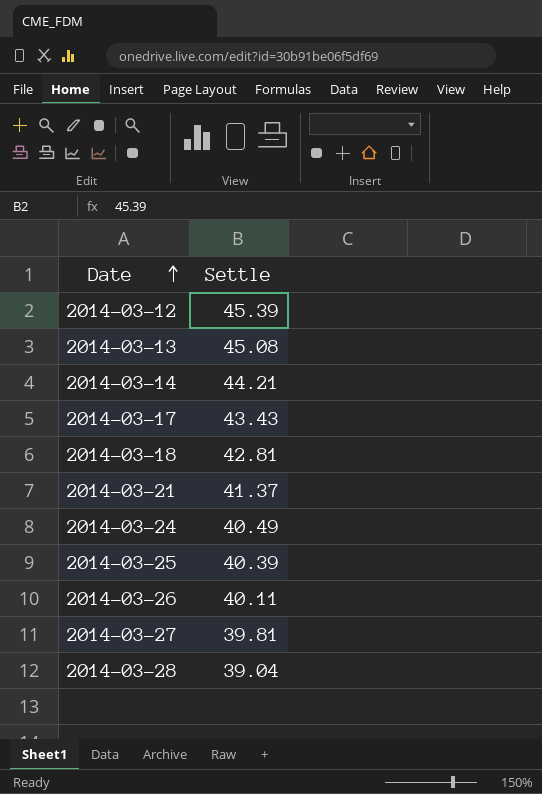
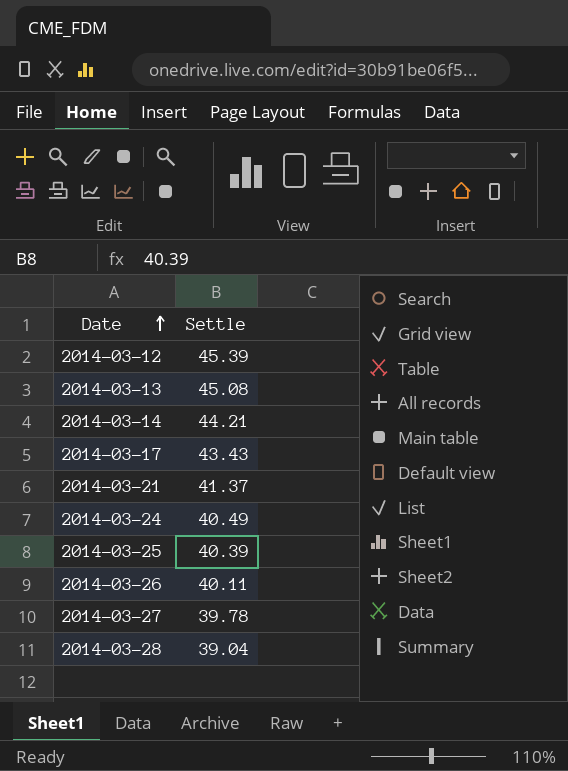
row 2014-03-18: 42.81 -> none
2014-03-27 | Settle: 39.81 -> 39.78

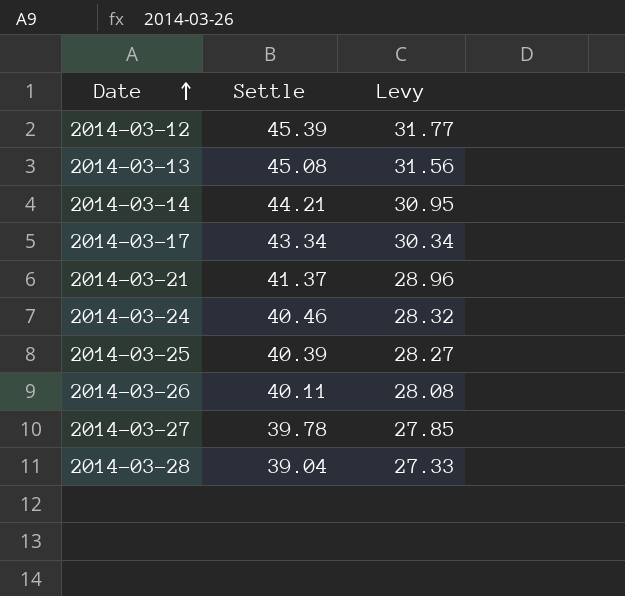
column Levy | formula: none -> [Settle] * 0.7
2014-03-17 | Settle: 43.43 -> 43.34
2014-03-24 | Settle: 40.49 -> 40.46

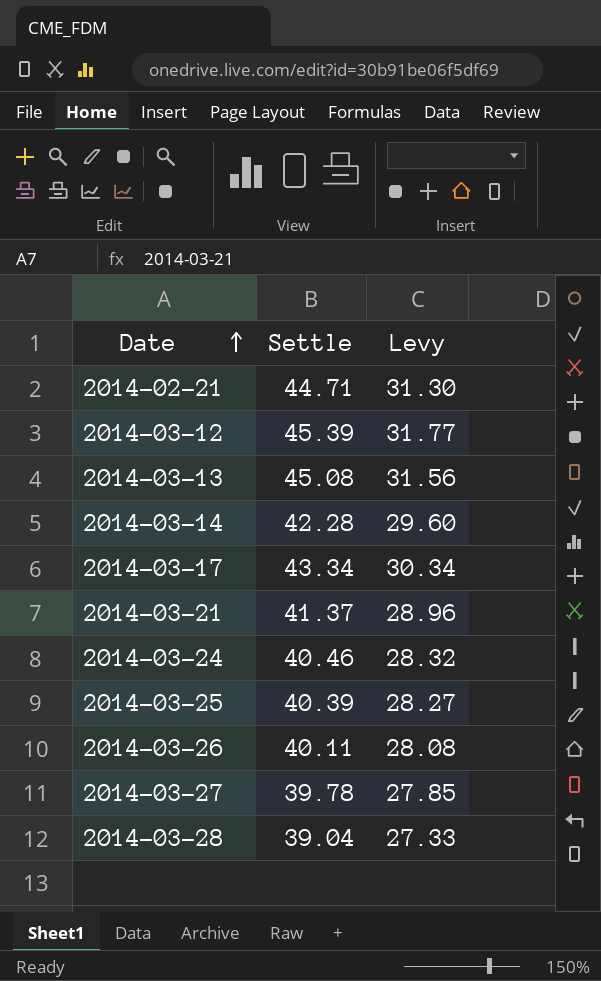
row 2014-02-21: none -> 44.71 | 31.30
2014-03-14 | Settle: 44.21 -> 42.28
2014-03-14 | Levy: 30.95 -> 29.60

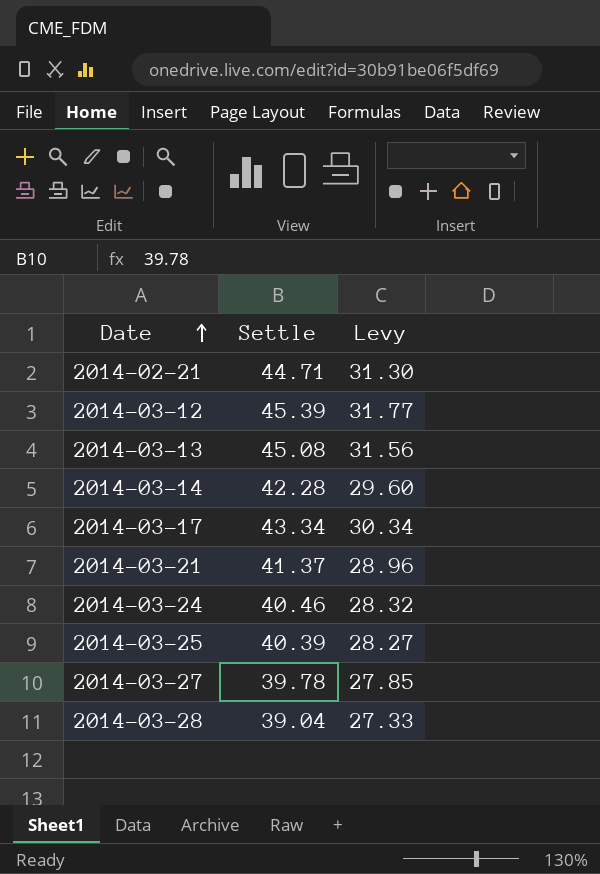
row 2014-03-26: 40.11 | 28.08 -> none

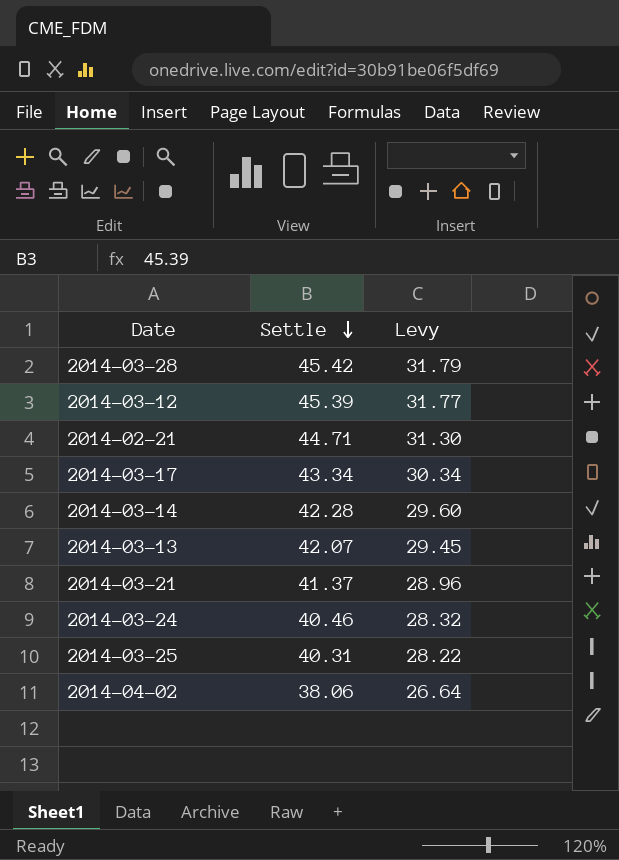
row order: Date ascending -> Settle descending
row 2014-03-27: 39.78 | 27.85 -> none
2014-03-28 | Settle: 39.04 -> 45.42
2014-03-28 | Levy: 27.33 -> 31.79
2014-03-13 | Settle: 45.08 -> 42.07
2014-03-13 | Levy: 31.56 -> 29.45
2014-03-25 | Settle: 40.39 -> 40.31
2014-03-25 | Levy: 28.27 -> 28.22
row 2014-04-02: none -> 38.06 | 26.64

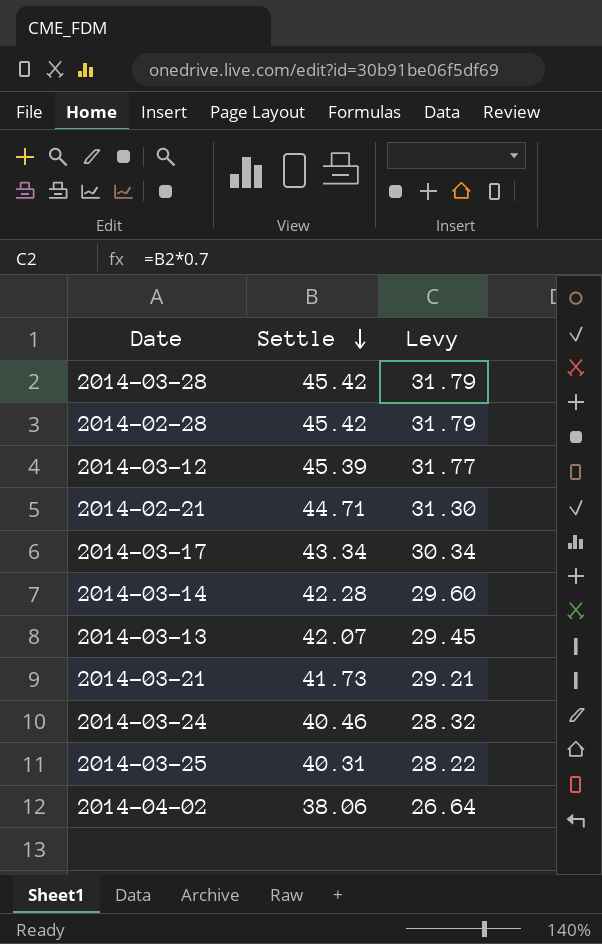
row 2014-02-28: none -> 45.42 | 31.79
2014-03-21 | Settle: 41.37 -> 41.73
2014-03-21 | Levy: 28.96 -> 29.21

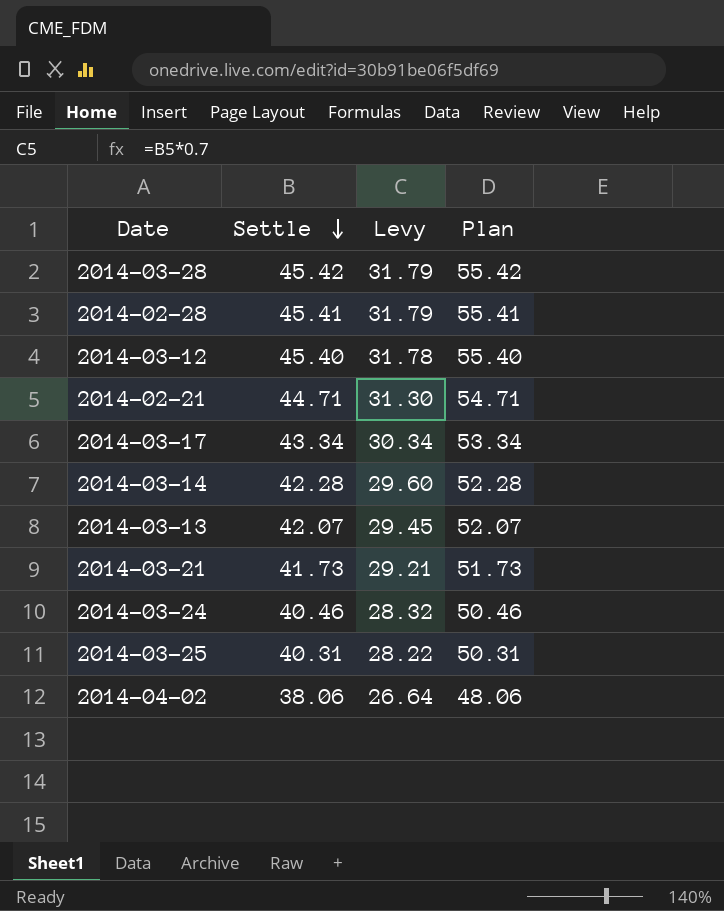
column Plan | formula: none -> [Settle] + 10
2014-02-28 | Settle: 45.42 -> 45.41
2014-03-12 | Settle: 45.39 -> 45.40
2014-03-12 | Levy: 31.77 -> 31.78

